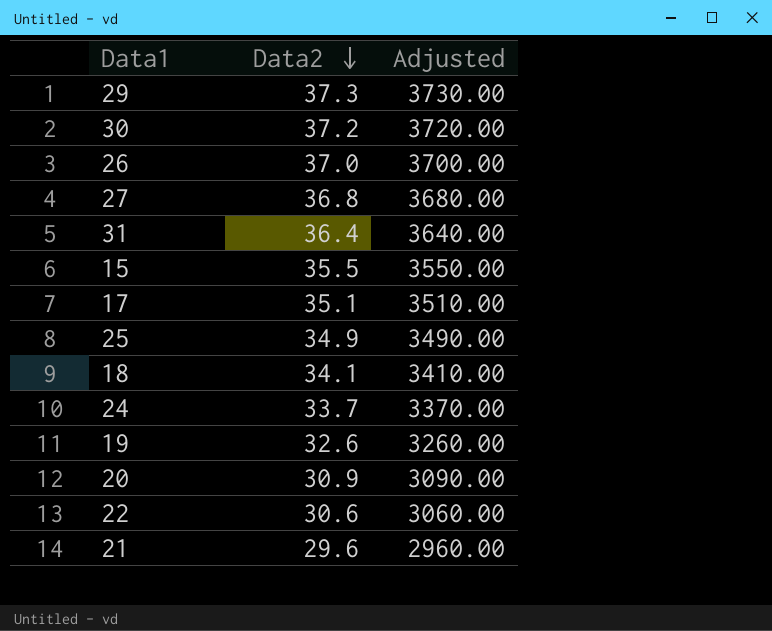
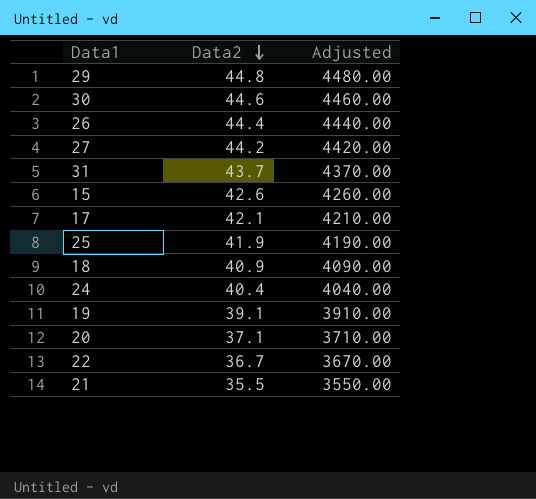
29 | Data2: 37.3 -> 44.8
29 | Adjusted: 3730.00 -> 4480.00
30 | Data2: 37.2 -> 44.6
30 | Adjusted: 3720.00 -> 4460.00
26 | Data2: 37.0 -> 44.4
26 | Adjusted: 3700.00 -> 4440.00
27 | Data2: 36.8 -> 44.2
27 | Adjusted: 3680.00 -> 4420.00
31 | Data2: 36.4 -> 43.7
31 | Adjusted: 3640.00 -> 4370.00
15 | Data2: 35.5 -> 42.6
15 | Adjusted: 3550.00 -> 4260.00
17 | Data2: 35.1 -> 42.1
17 | Adjusted: 3510.00 -> 4210.00
25 | Data2: 34.9 -> 41.9
25 | Adjusted: 3490.00 -> 4190.00
18 | Data2: 34.1 -> 40.9
18 | Adjusted: 3410.00 -> 4090.00
24 | Data2: 33.7 -> 40.4
24 | Adjusted: 3370.00 -> 4040.00
19 | Data2: 32.6 -> 39.1
19 | Adjusted: 3260.00 -> 3910.00
20 | Data2: 30.9 -> 37.1
20 | Adjusted: 3090.00 -> 3710.00
22 | Data2: 30.6 -> 36.7
22 | Adjusted: 3060.00 -> 3670.00
21 | Data2: 29.6 -> 35.5
21 | Adjusted: 2960.00 -> 3550.00

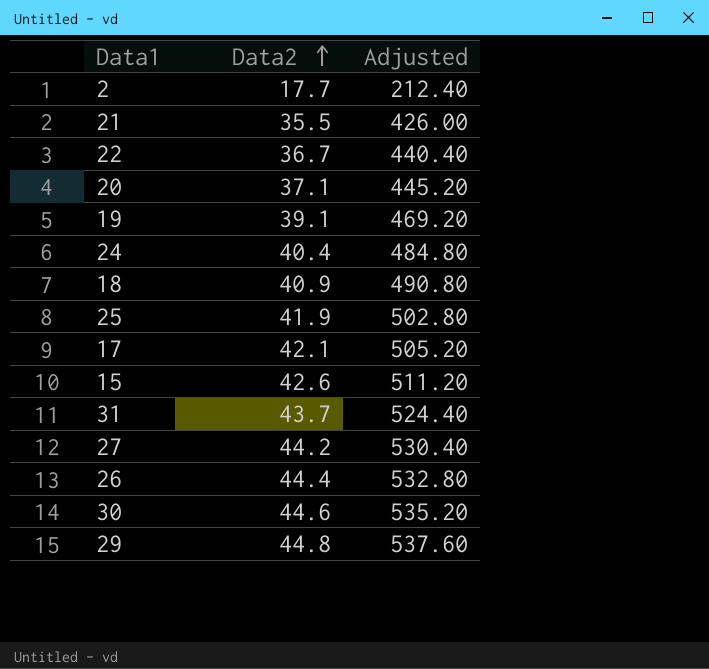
row order: Data2 descending -> Data2 ascending
column Adjusted | formula: [Data2] * 100 -> [Data2] * 12
row 2: none -> 17.7 | 212.40

